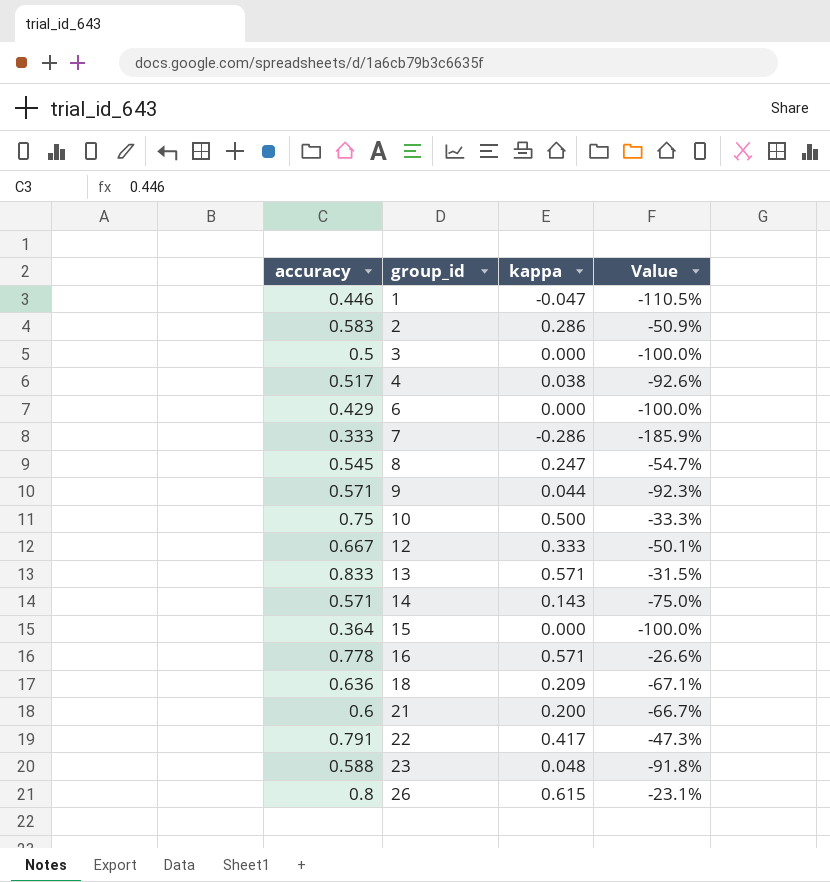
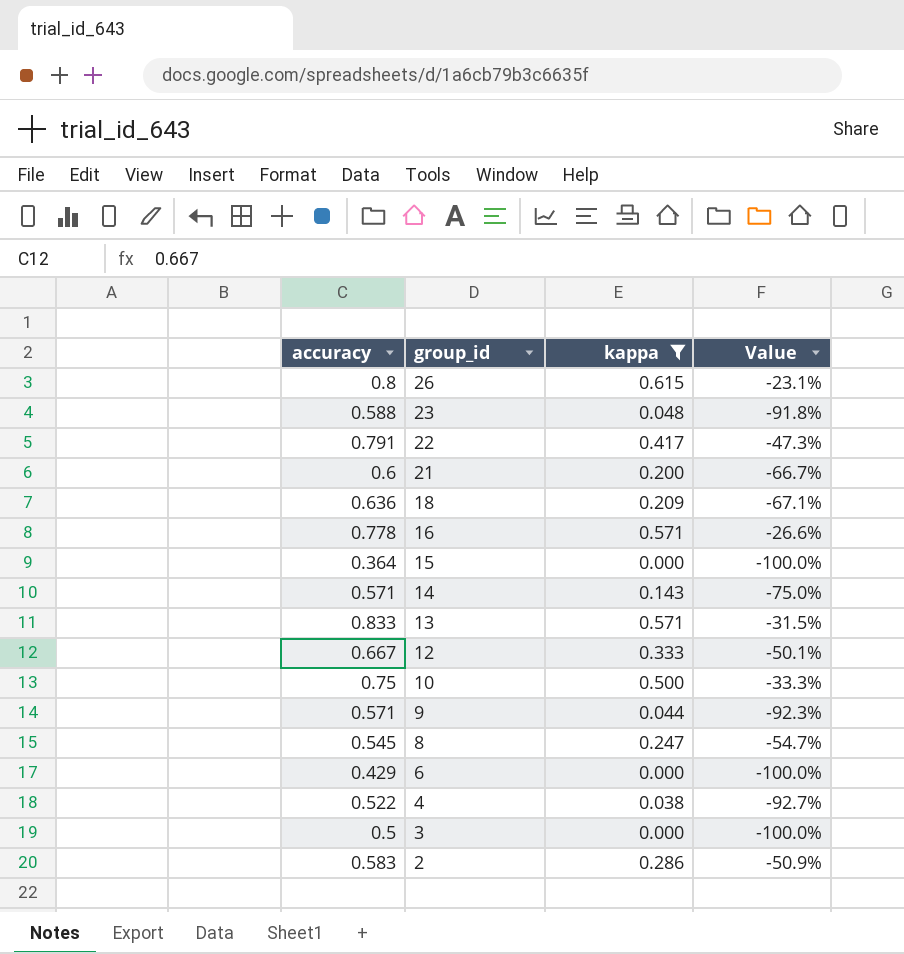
filter: none -> kappa >= 0.000
row order: group_id ascending -> group_id descending
4 | accuracy: 0.517 -> 0.522
4 | Value: -92.6% -> -92.7%

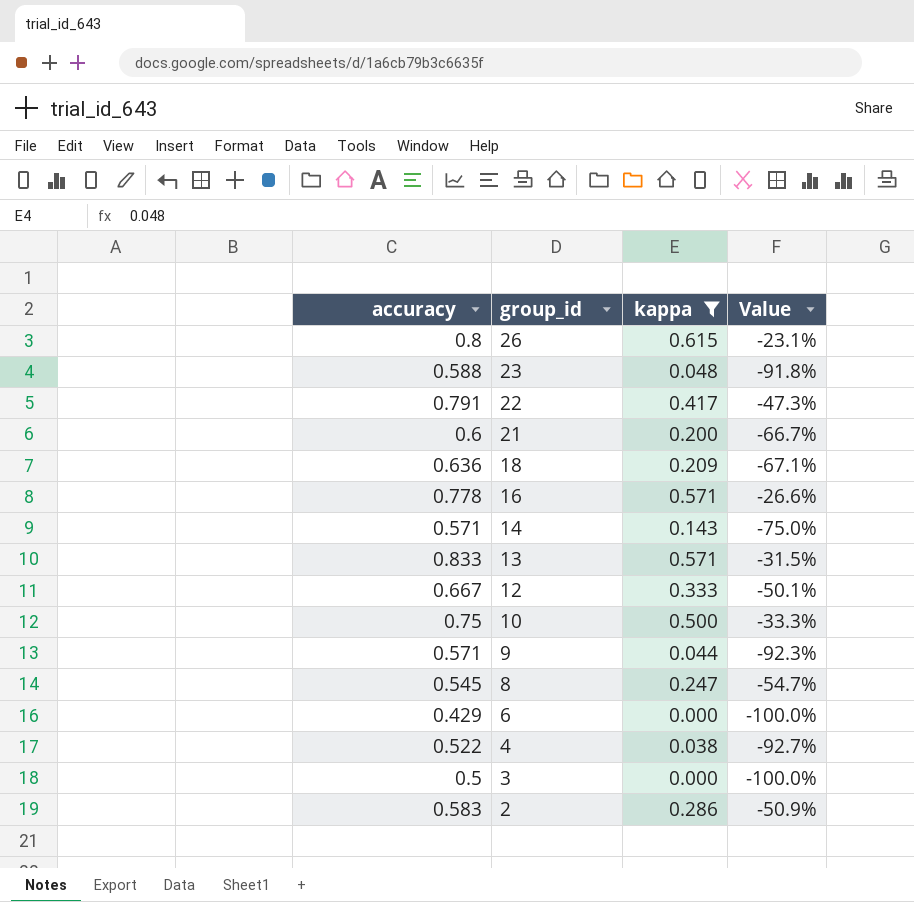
row 15: 0.364 | 0.000 | -100.0% -> none

